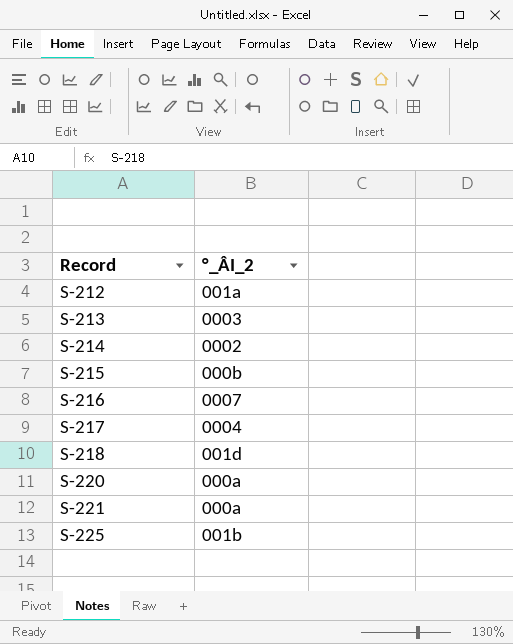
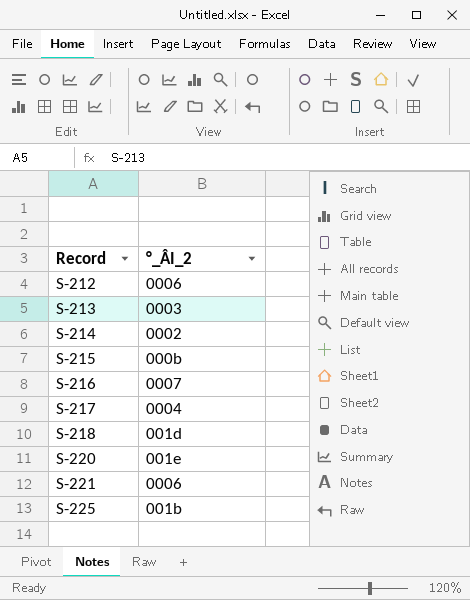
S-212 | °_ÂI_2: 001a -> 0006
S-220 | °_ÂI_2: 000a -> 001e
S-221 | °_ÂI_2: 000a -> 0006

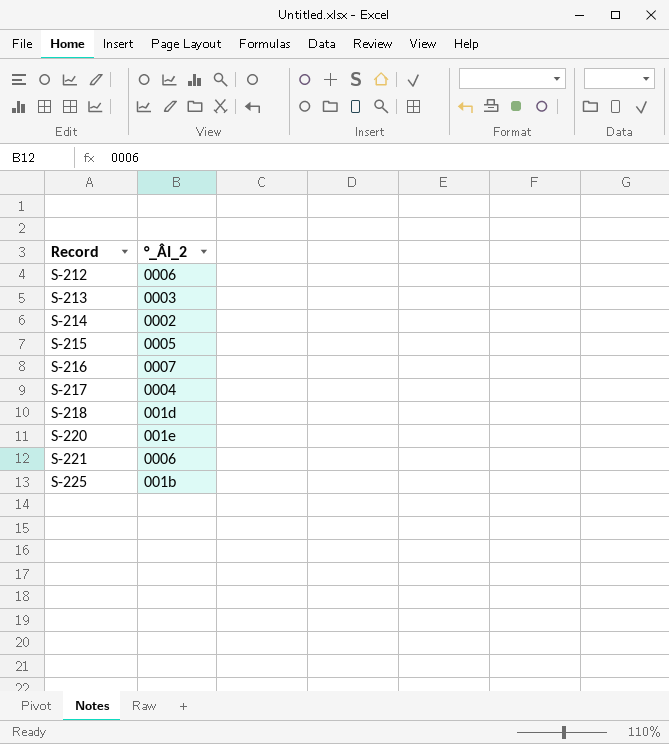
S-215 | °_ÂI_2: 000b -> 0005

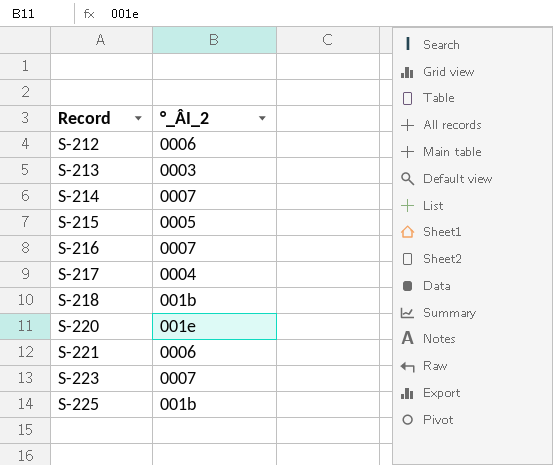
S-214 | °_ÂI_2: 0002 -> 0007
S-218 | °_ÂI_2: 001d -> 001b
row S-223: none -> 0007

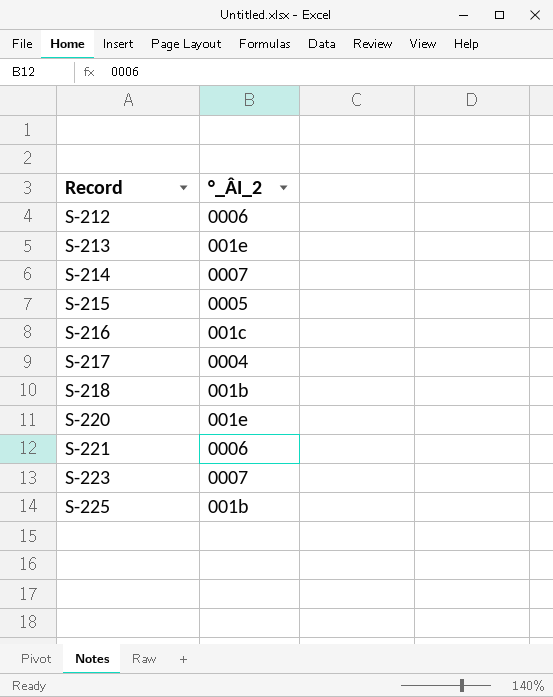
S-213 | °_ÂI_2: 0003 -> 001e
S-216 | °_ÂI_2: 0007 -> 001c

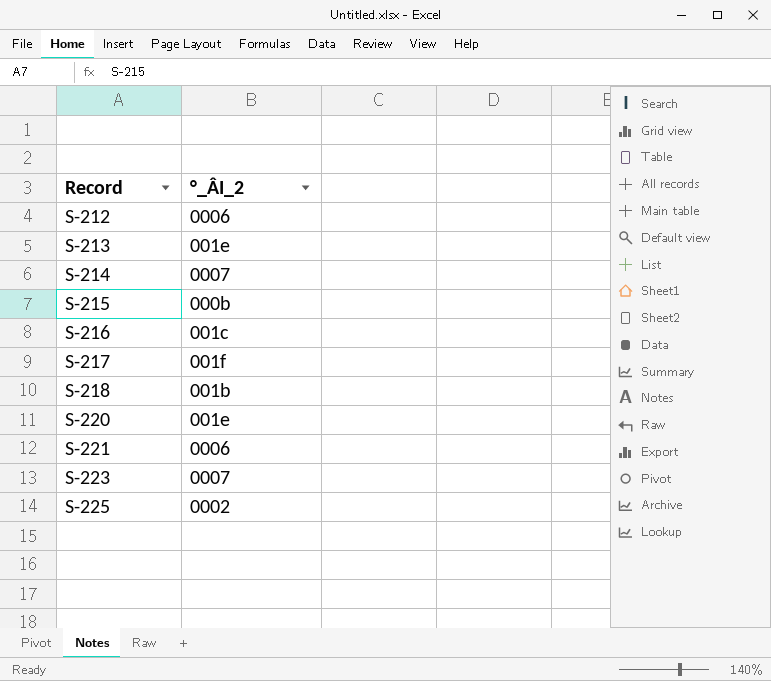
S-215 | °_ÂI_2: 0005 -> 000b
S-217 | °_ÂI_2: 0004 -> 001f
S-225 | °_ÂI_2: 001b -> 0002

